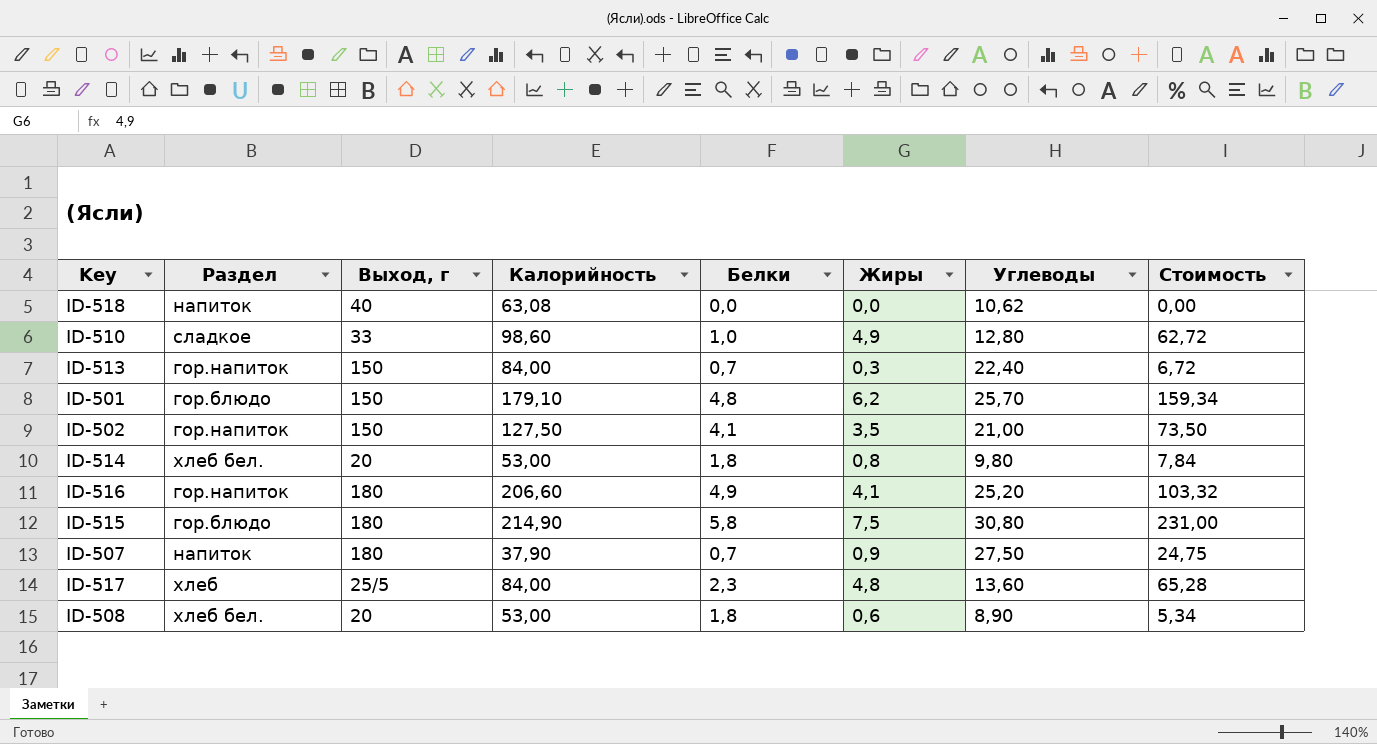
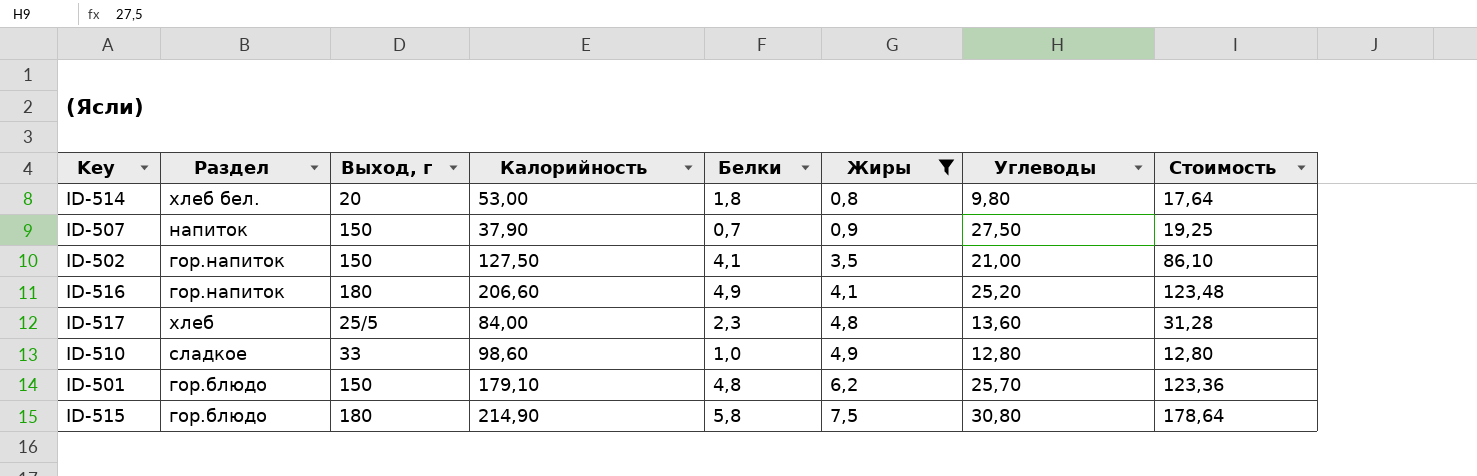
filter: none -> Жиры >= 0,8
row order: none -> Жиры ascending
column Стоимость | formula: [Жиры] * [Углеводы] -> [Белки] * [Углеводы]
ID-507 | Выход, г: 180 -> 150

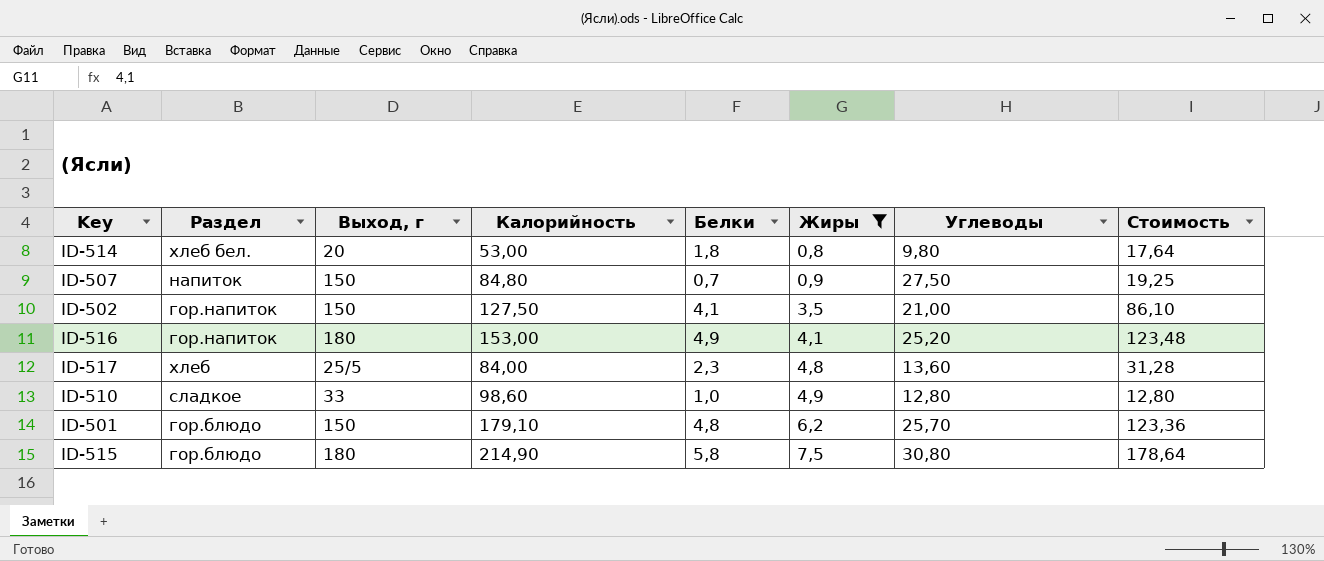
ID-507 | Калорийность: 37,90 -> 84,80
ID-516 | Калорийность: 206,60 -> 153,00

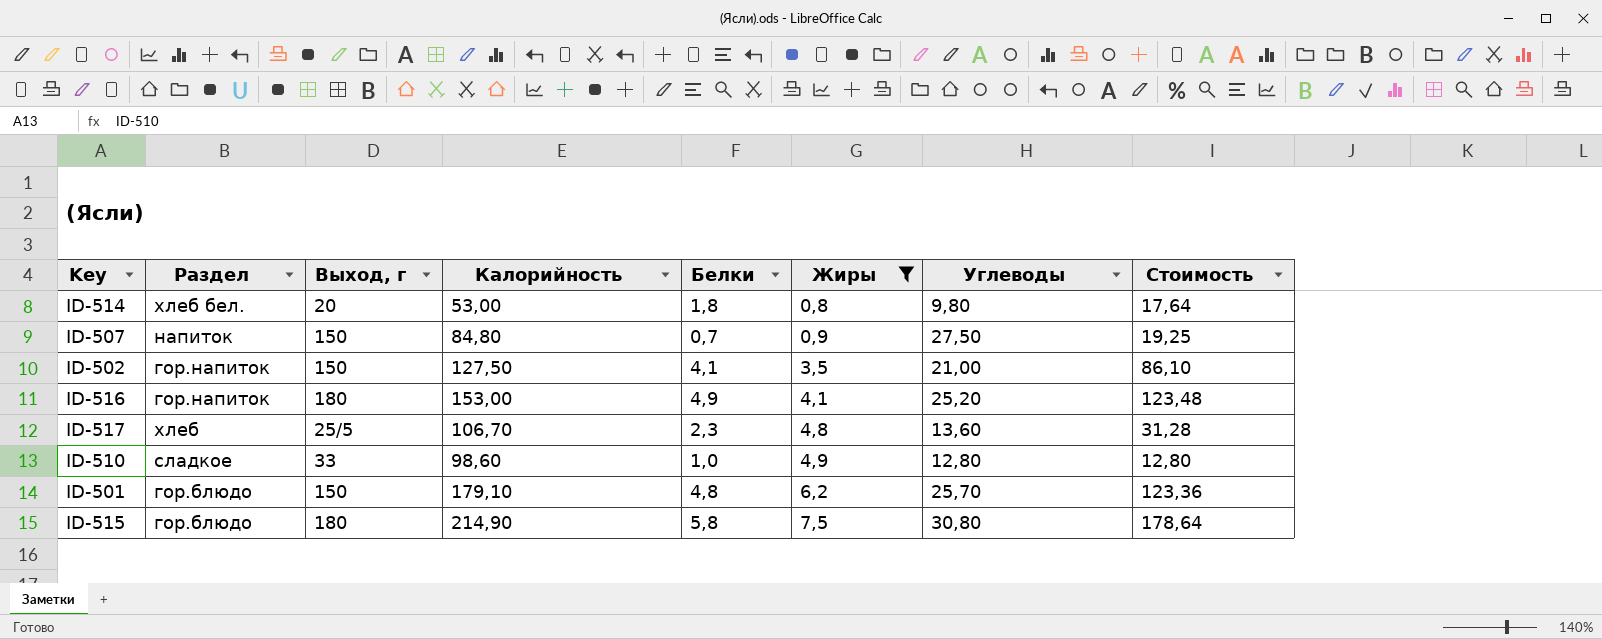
ID-517 | Калорийность: 84,00 -> 106,70

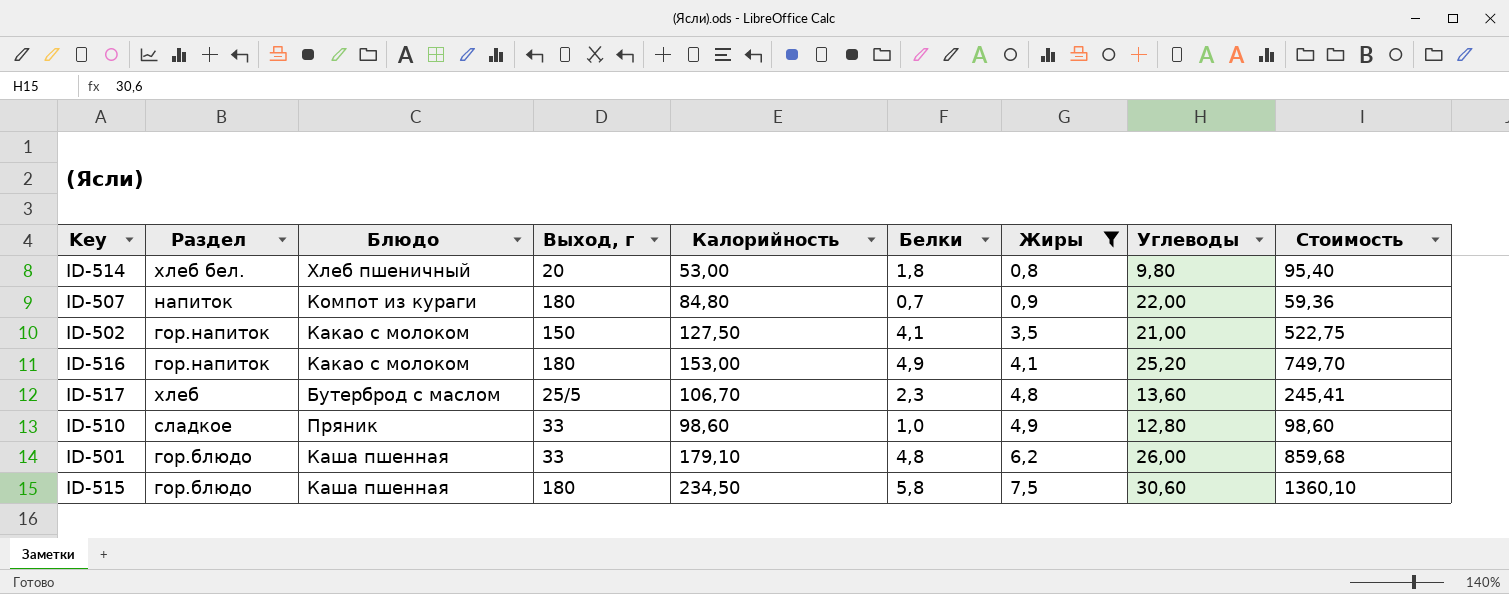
column Блюдо | position: none -> 3
column Стоимость | formula: [Белки] * [Углеводы] -> [Калорийность] * [Белки]
ID-507 | Выход, г: 150 -> 180
ID-507 | Углеводы: 27,50 -> 22,00
ID-501 | Выход, г: 150 -> 33
ID-501 | Углеводы: 25,70 -> 26,00
ID-515 | Калорийность: 214,90 -> 234,50
ID-515 | Углеводы: 30,80 -> 30,60

